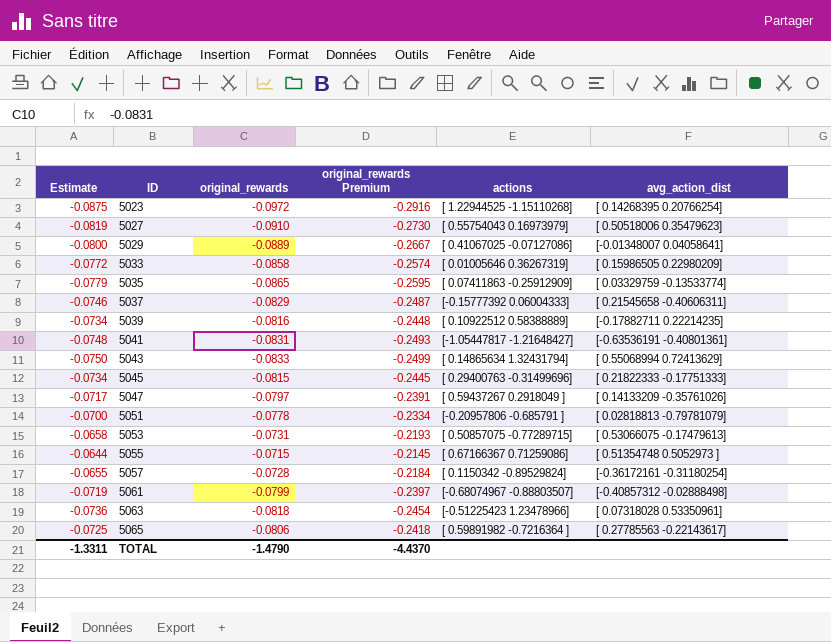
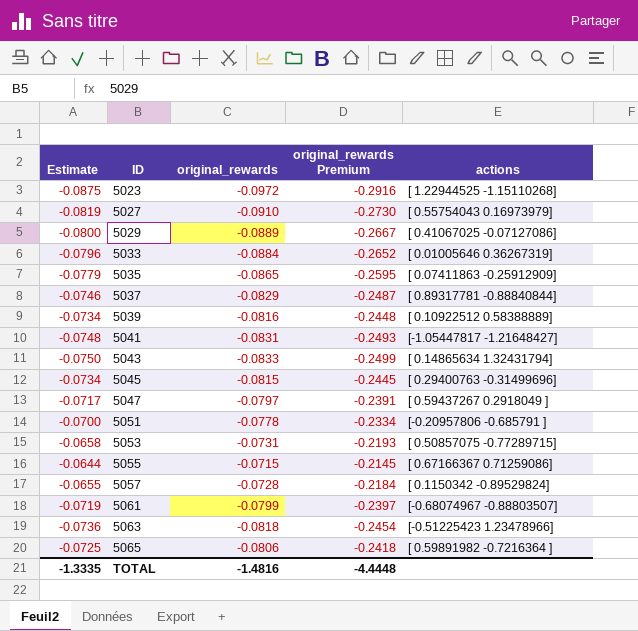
column avg_action_dist | position: 6 -> none
5033 | Estimate: -0.0772 -> -0.0796
5033 | original_rewards: -0.0858 -> -0.0884
5033 | original_rewards Premium: -0.2574 -> -0.2652
5037 | actions: [-0.15777392 0.06004333] -> [ 0.89317781 -0.88840844]
TOTAL | Estimate: -1.3311 -> -1.3335
TOTAL | original_rewards: -1.4790 -> -1.4816
TOTAL | original_rewards Premium: -4.4370 -> -4.4448

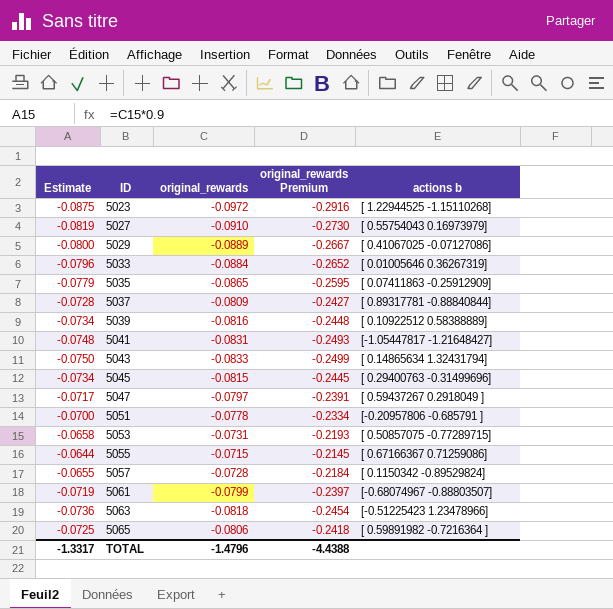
column name: actions -> actions b
5037 | Estimate: -0.0746 -> -0.0728
5037 | original_rewards: -0.0829 -> -0.0809
5037 | original_rewards Premium: -0.2487 -> -0.2427
TOTAL | Estimate: -1.3335 -> -1.3317
TOTAL | original_rewards: -1.4816 -> -1.4796
TOTAL | original_rewards Premium: -4.4448 -> -4.4388

